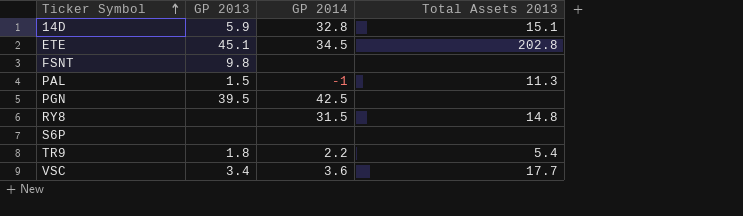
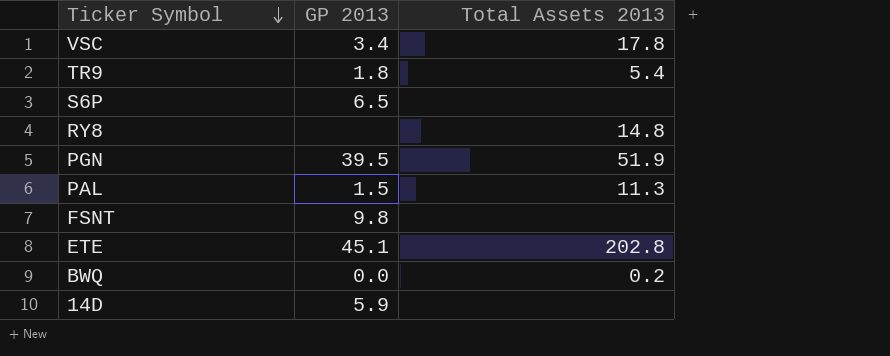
row order: Ticker Symbol ascending -> Ticker Symbol descending
column GP 2014 | position: 3 -> none
VSC | Total Assets 2013: 17.7 -> 17.8
S6P | GP 2013: none -> 6.5
PGN | Total Assets 2013: none -> 51.9
row BWQ: none -> 0.0 | 0.2
14D | Total Assets 2013: 15.1 -> none

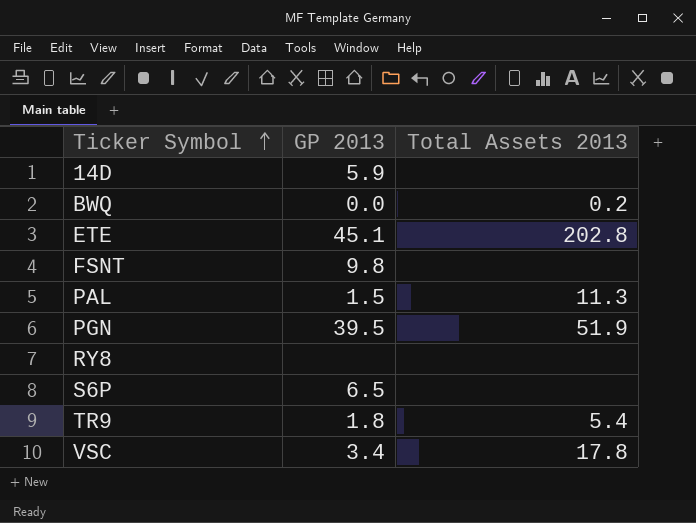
row order: Ticker Symbol descending -> Ticker Symbol ascending
RY8 | Total Assets 2013: 14.8 -> none

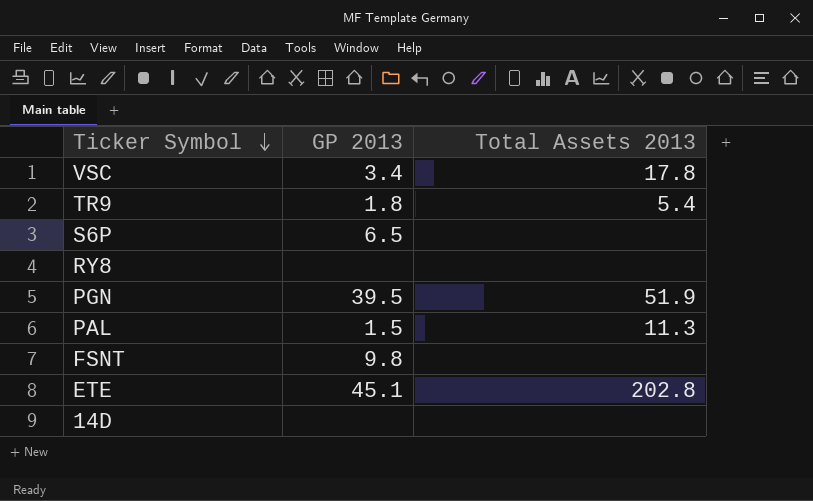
row order: Ticker Symbol ascending -> Ticker Symbol descending
row BWQ: 0.0 | 0.2 -> none
14D | GP 2013: 5.9 -> none

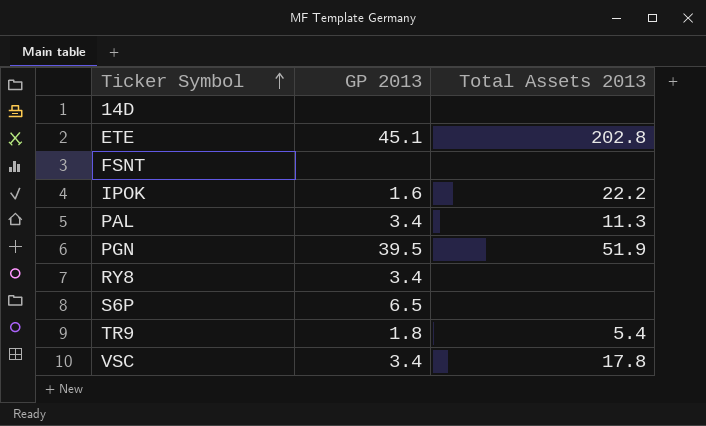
row order: Ticker Symbol descending -> Ticker Symbol ascending
FSNT | GP 2013: 9.8 -> none
row IPOK: none -> 1.6 | 22.2
PAL | GP 2013: 1.5 -> 3.4
RY8 | GP 2013: none -> 3.4

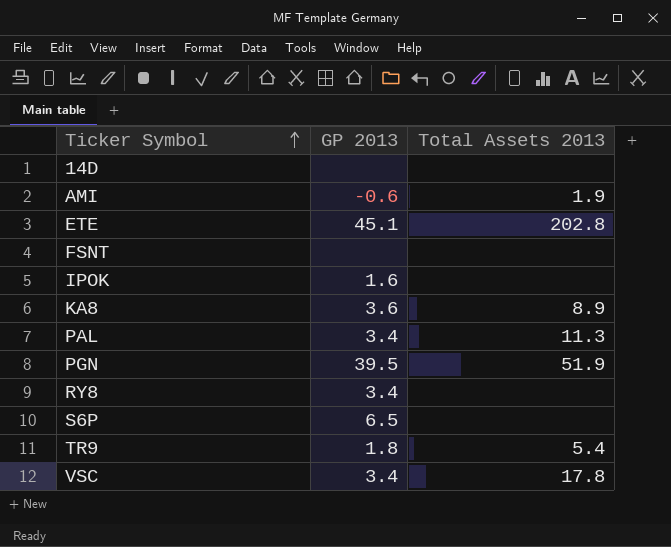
row AMI: none -> -0.6 | 1.9
IPOK | Total Assets 2013: 22.2 -> none
row KA8: none -> 3.6 | 8.9

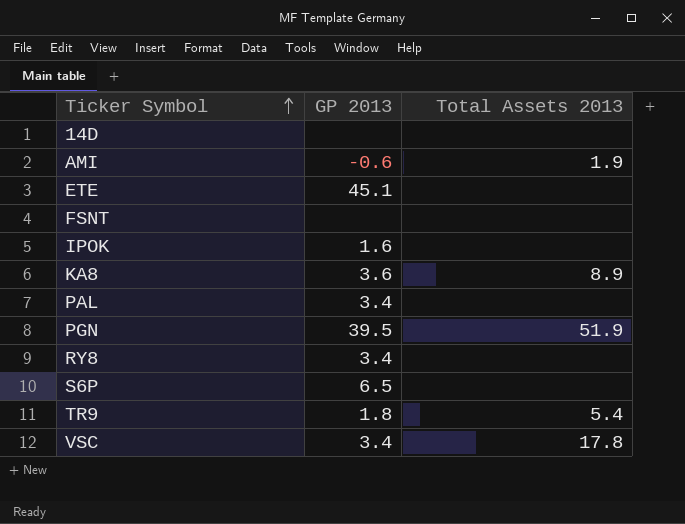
ETE | Total Assets 2013: 202.8 -> none
PAL | Total Assets 2013: 11.3 -> none

